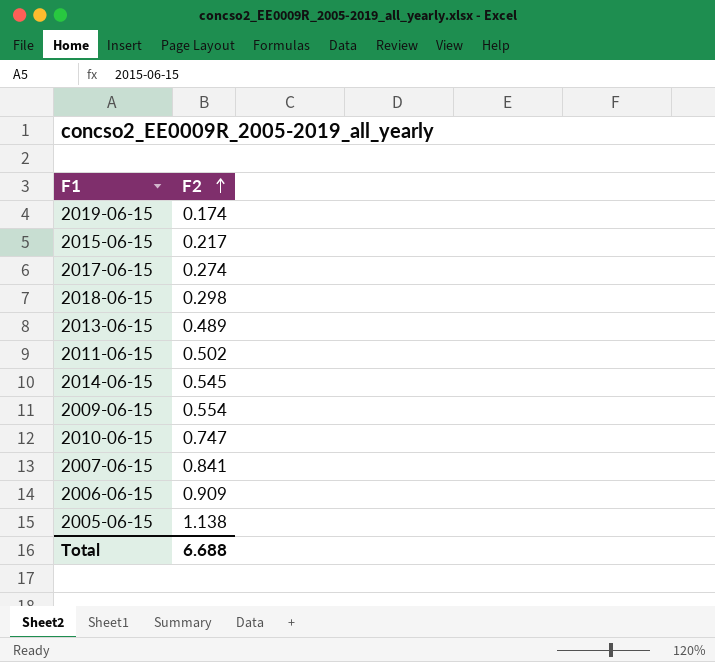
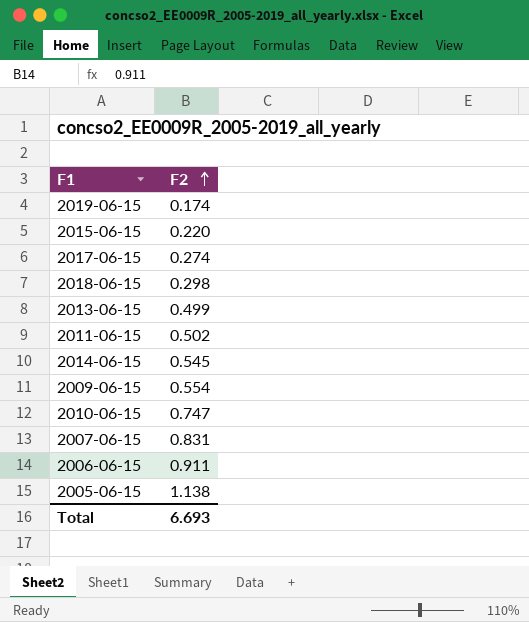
2015-06-15 | F2: 0.217 -> 0.220
2013-06-15 | F2: 0.489 -> 0.499
2007-06-15 | F2: 0.841 -> 0.831
2006-06-15 | F2: 0.909 -> 0.911
Total | F2: 6.688 -> 6.693

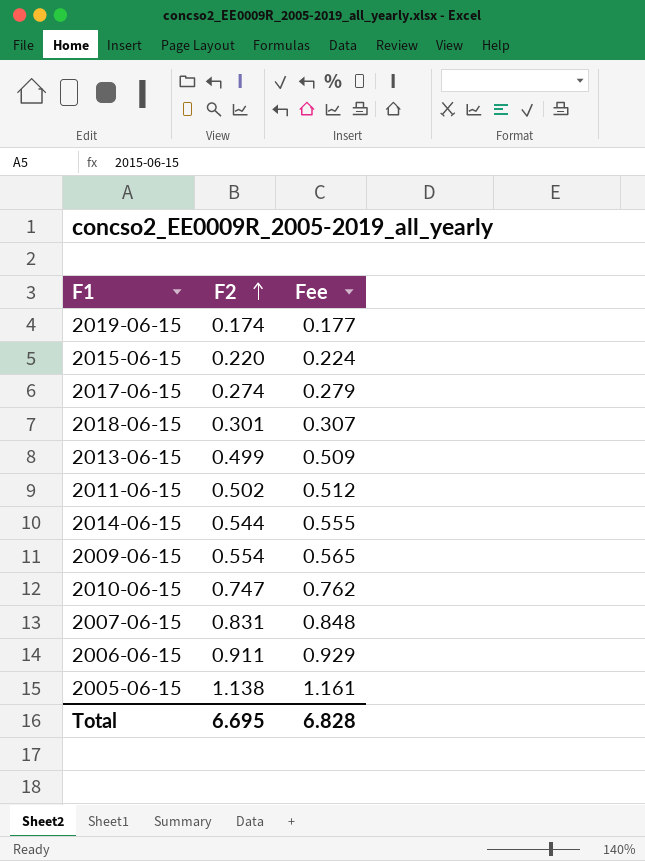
column Fee | formula: none -> [F2] * 1.02
2018-06-15 | F2: 0.298 -> 0.301
2014-06-15 | F2: 0.545 -> 0.544
Total | F2: 6.693 -> 6.695

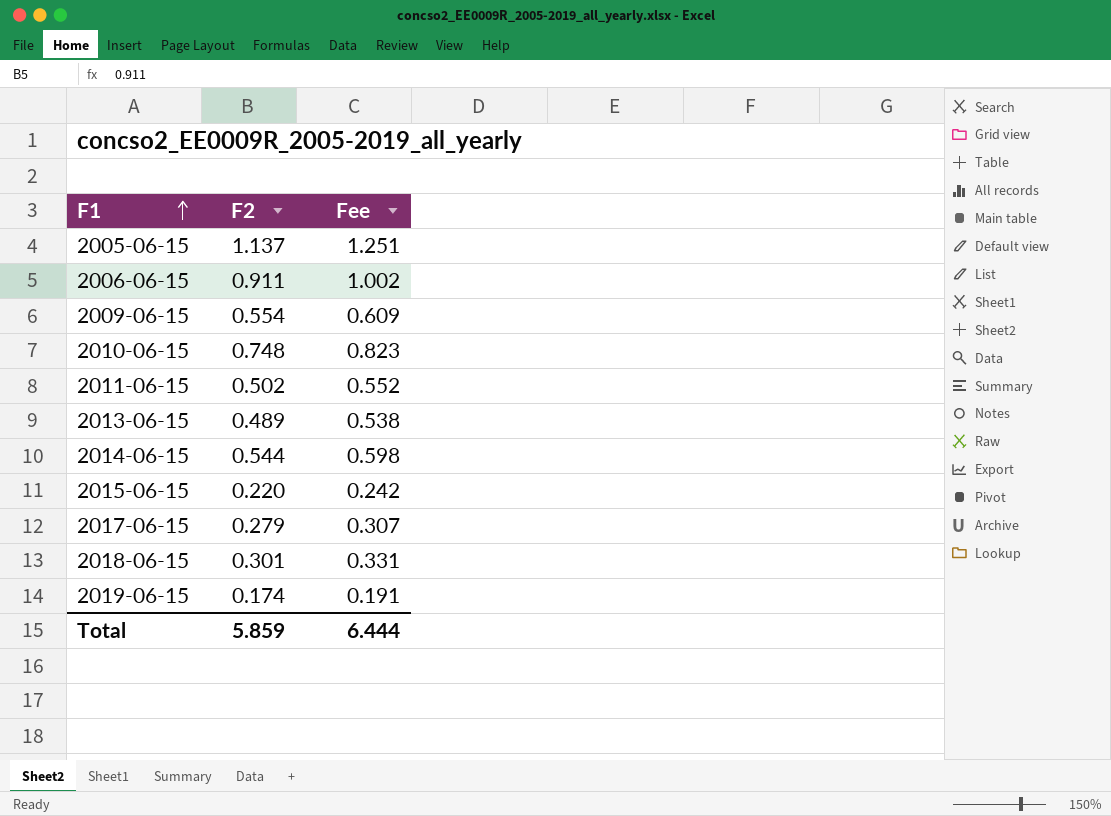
row order: F2 ascending -> F1 ascending
column Fee | formula: [F2] * 1.02 -> [F2] * 1.1
row 2007-06-15: 0.831 | 0.848 -> none
2005-06-15 | F2: 1.138 -> 1.137
2010-06-15 | F2: 0.747 -> 0.748
2013-06-15 | F2: 0.499 -> 0.489
2017-06-15 | F2: 0.274 -> 0.279
Total | F2: 6.695 -> 5.859
Total | Fee: 6.828 -> 6.444

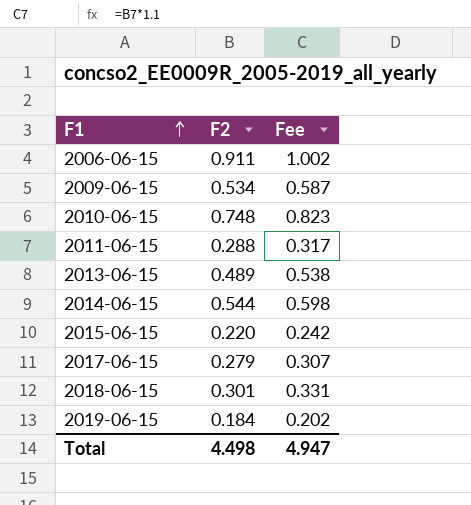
row 2005-06-15: 1.137 | 1.251 -> none
2009-06-15 | F2: 0.554 -> 0.534
2009-06-15 | Fee: 0.609 -> 0.587
2011-06-15 | F2: 0.502 -> 0.288
2011-06-15 | Fee: 0.552 -> 0.317
2019-06-15 | F2: 0.174 -> 0.184
2019-06-15 | Fee: 0.191 -> 0.202
Total | F2: 5.859 -> 4.498
Total | Fee: 6.444 -> 4.947

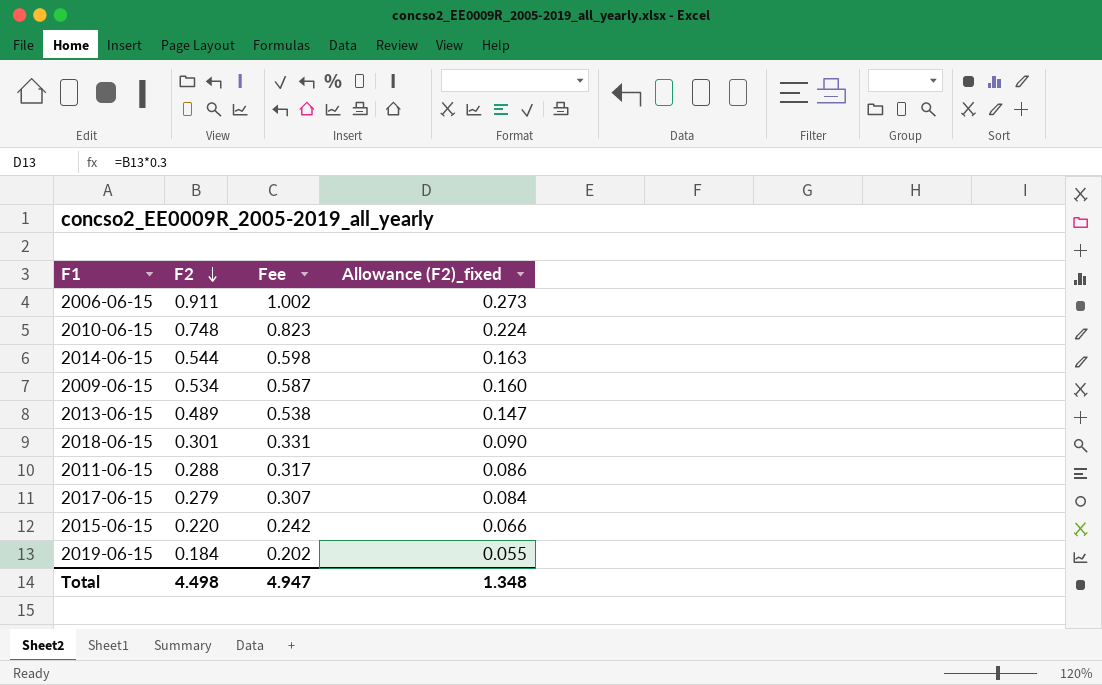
row order: F1 ascending -> F2 descending
column Allowance (F2)_fixed | formula: none -> [F2] * 0.3

